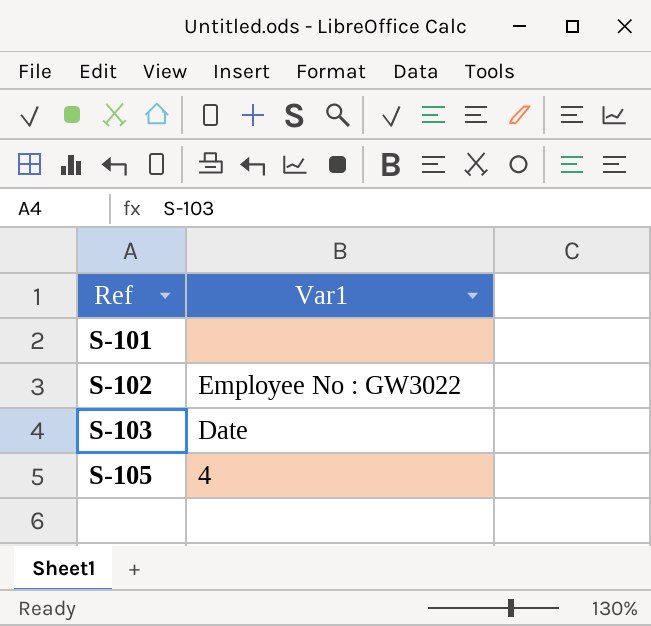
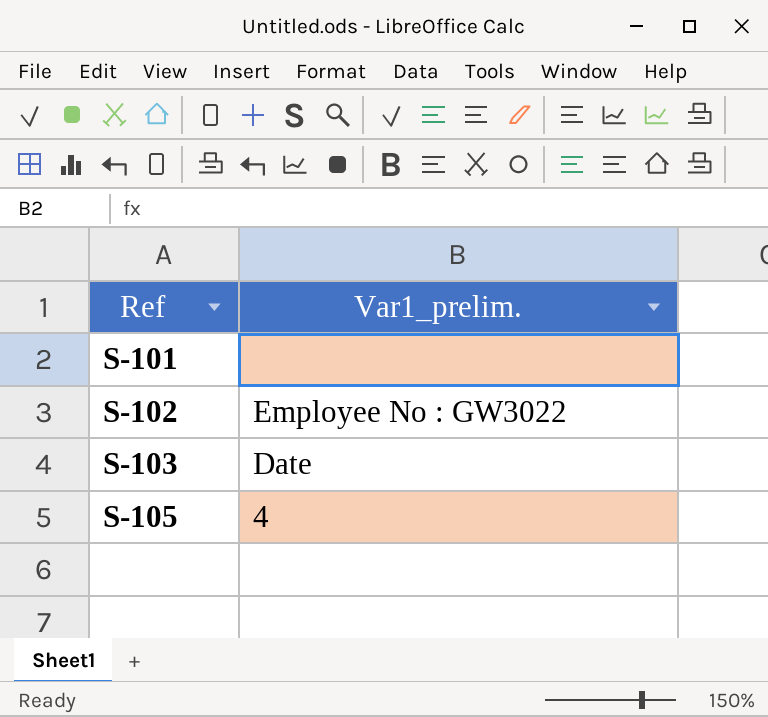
column name: Var1 -> Var1_prelim.

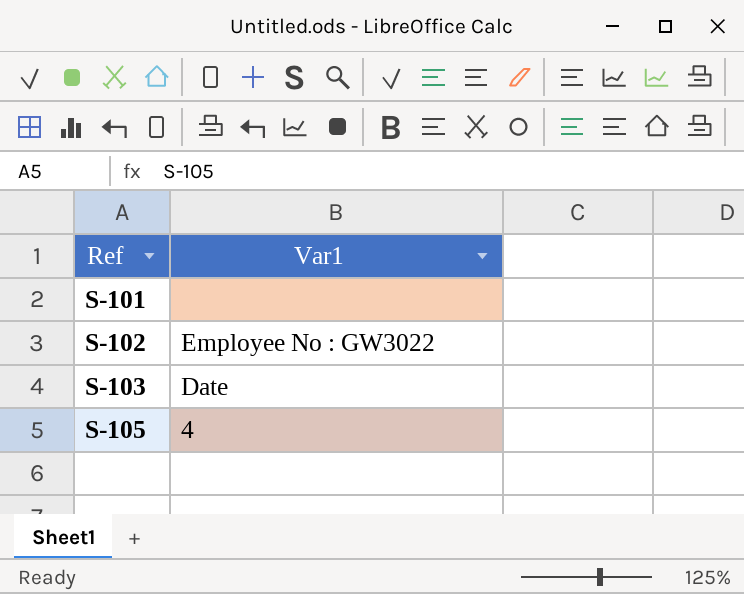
column name: Var1_prelim. -> Var1

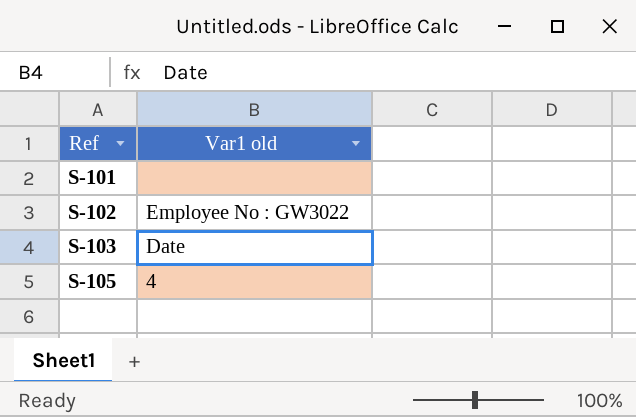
column name: Var1 -> Var1 old

